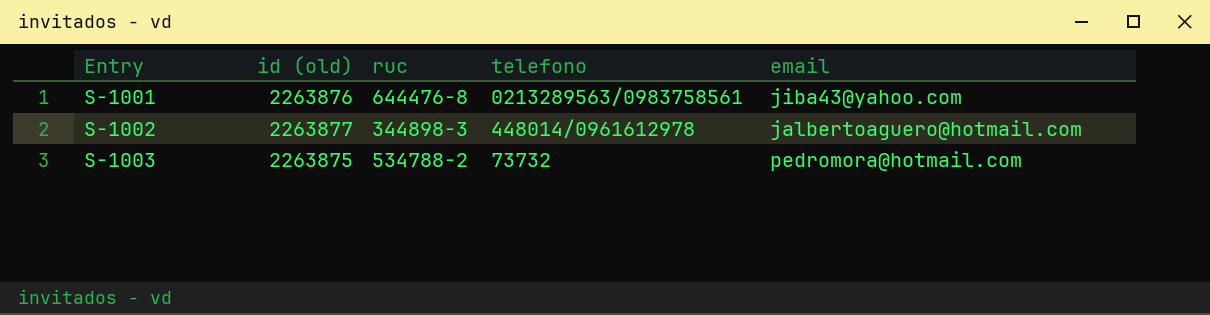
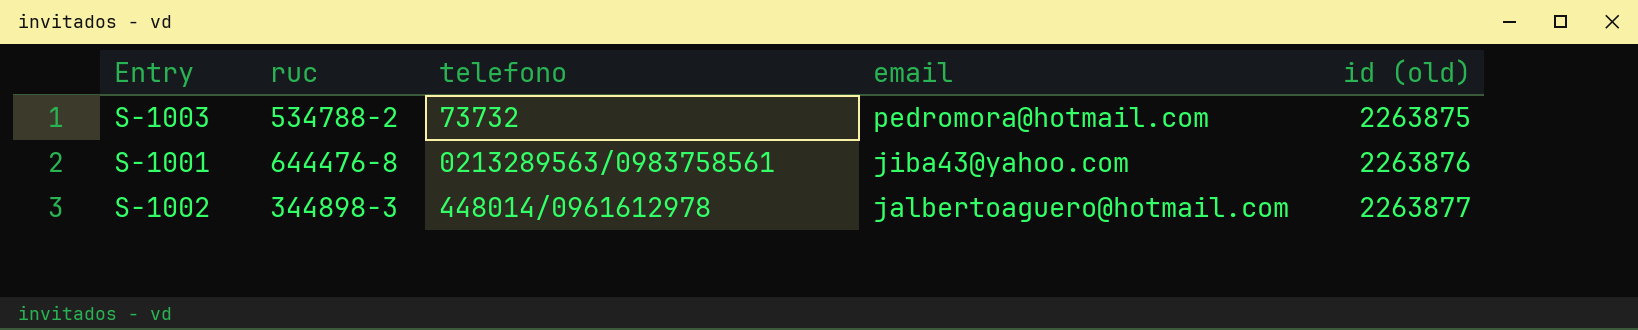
row order: Entry ascending -> email descending
column id (old) | position: 2 -> 5

